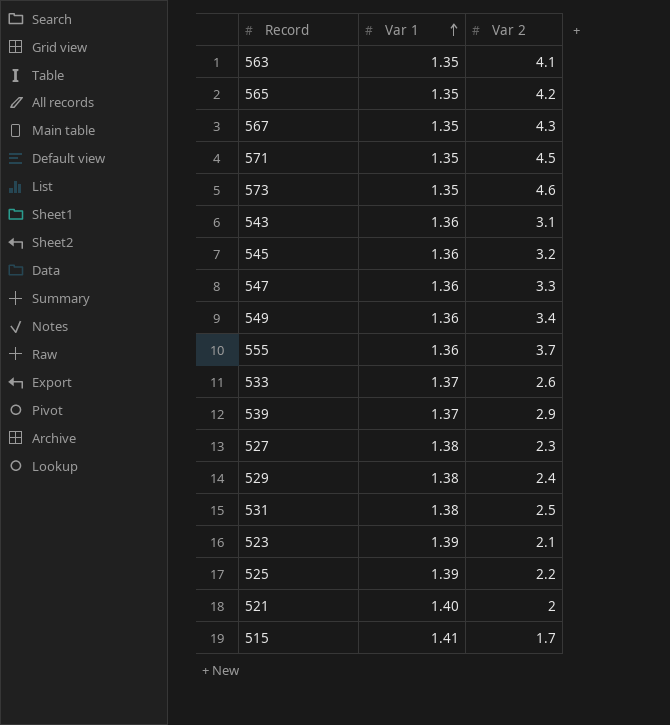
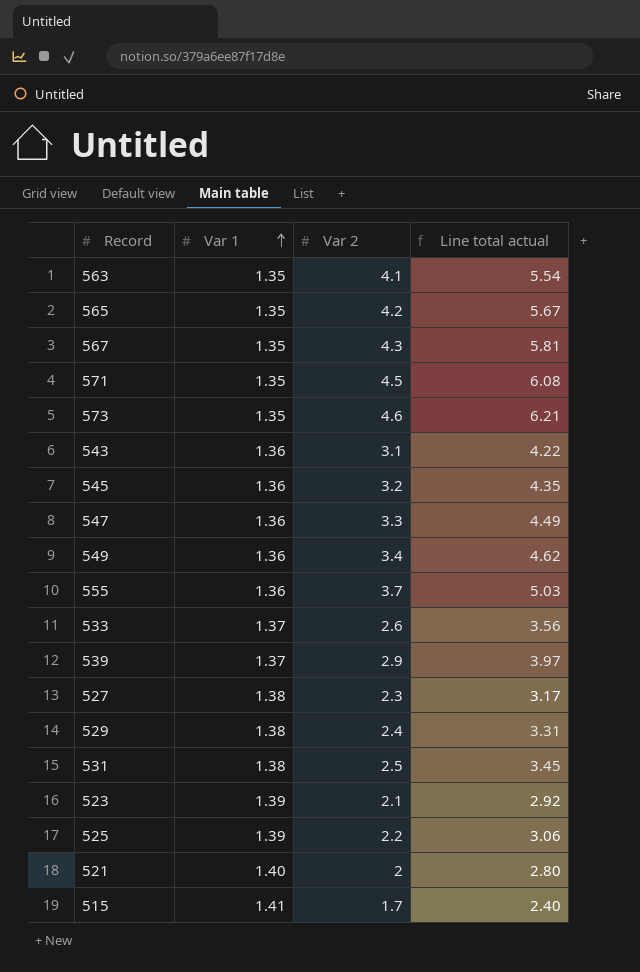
column Line total actual | formula: none -> [Var 1] * [Var 2]

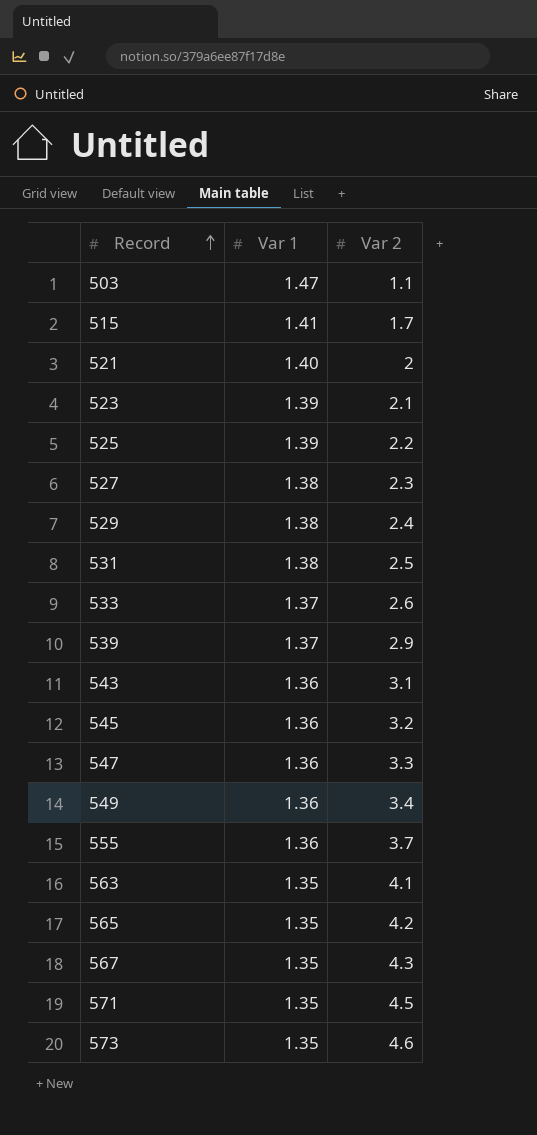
row order: Var 1 ascending -> Record ascending
column Line total actual | formula: [Var 1] * [Var 2] -> none
row 503: none -> 1.47 | 1.1

